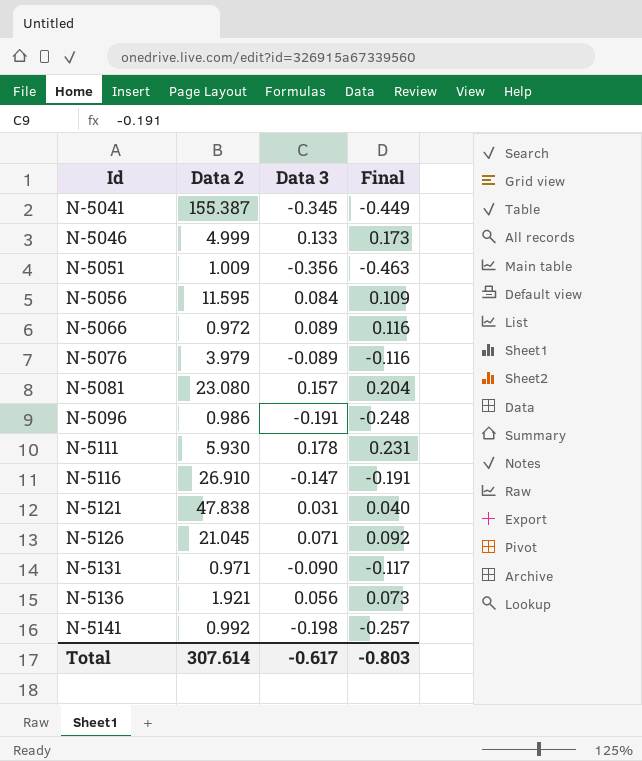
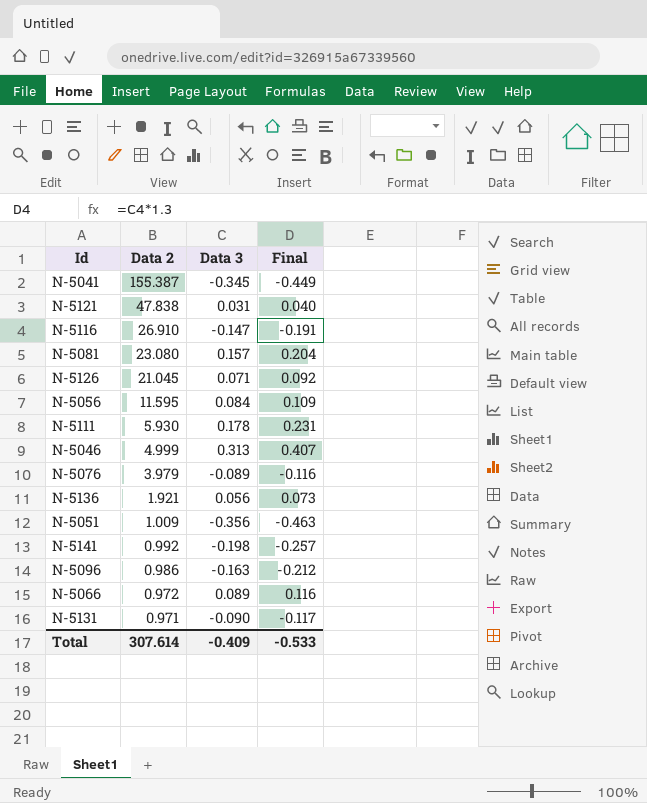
row order: Id ascending -> Data 2 descending
N-5046 | Data 3: 0.133 -> 0.313
N-5046 | Final: 0.173 -> 0.407
N-5096 | Data 3: -0.191 -> -0.163
N-5096 | Final: -0.248 -> -0.212
Total | Data 3: -0.617 -> -0.409
Total | Final: -0.803 -> -0.533

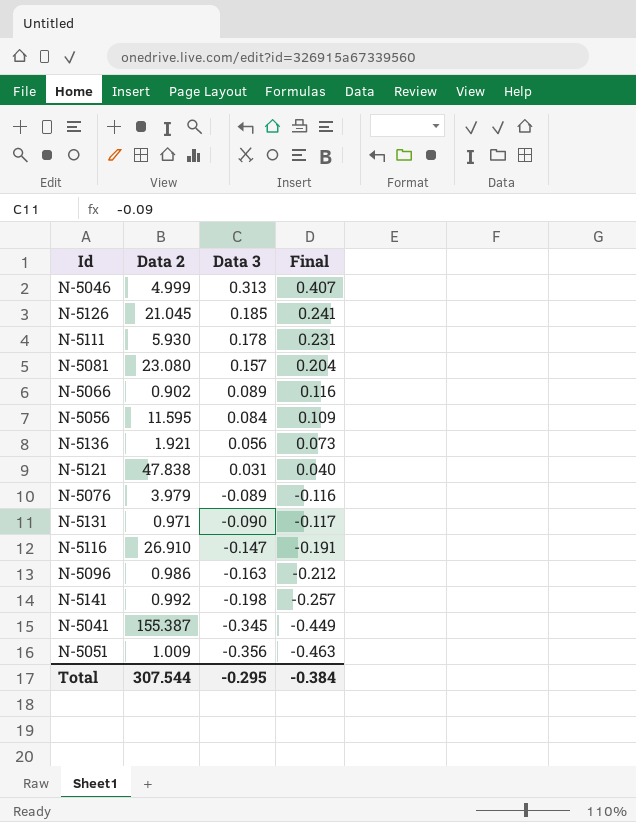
row order: Data 2 descending -> Data 3 descending
N-5126 | Data 3: 0.071 -> 0.185
N-5126 | Final: 0.092 -> 0.241
N-5066 | Data 2: 0.972 -> 0.902
Total | Data 2: 307.614 -> 307.544
Total | Data 3: -0.409 -> -0.295
Total | Final: -0.533 -> -0.384

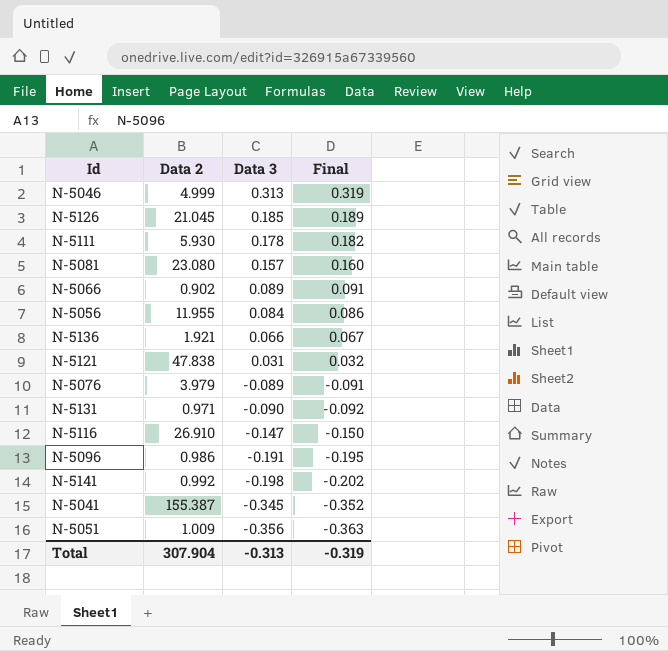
column Final | formula: [Data 3] * 1.3 -> [Data 3] * 1.02
N-5056 | Data 2: 11.595 -> 11.955
N-5136 | Data 3: 0.056 -> 0.066
N-5096 | Data 3: -0.163 -> -0.191
Total | Data 2: 307.544 -> 307.904
Total | Data 3: -0.295 -> -0.313
Total | Final: -0.384 -> -0.319

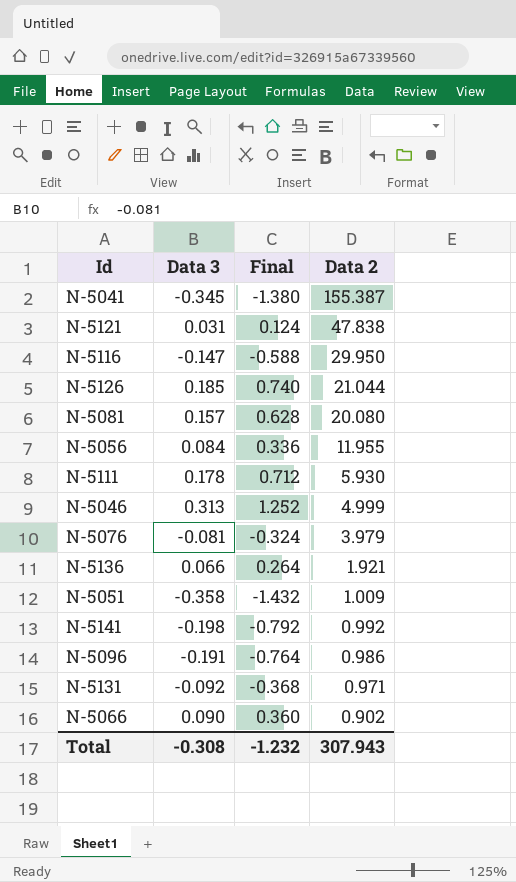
row order: Data 3 descending -> Data 2 descending
column Final | formula: [Data 3] * 1.02 -> [Data 3] * 4
column Data 2 | position: 2 -> 4
N-5116 | Data 2: 26.910 -> 29.950
N-5126 | Data 2: 21.045 -> 21.044
N-5081 | Data 2: 23.080 -> 20.080
N-5076 | Data 3: -0.089 -> -0.081
N-5051 | Data 3: -0.356 -> -0.358
N-5131 | Data 3: -0.090 -> -0.092
N-5066 | Data 3: 0.089 -> 0.090
Total | Data 3: -0.313 -> -0.308
Total | Final: -0.319 -> -1.232
Total | Data 2: 307.904 -> 307.943

